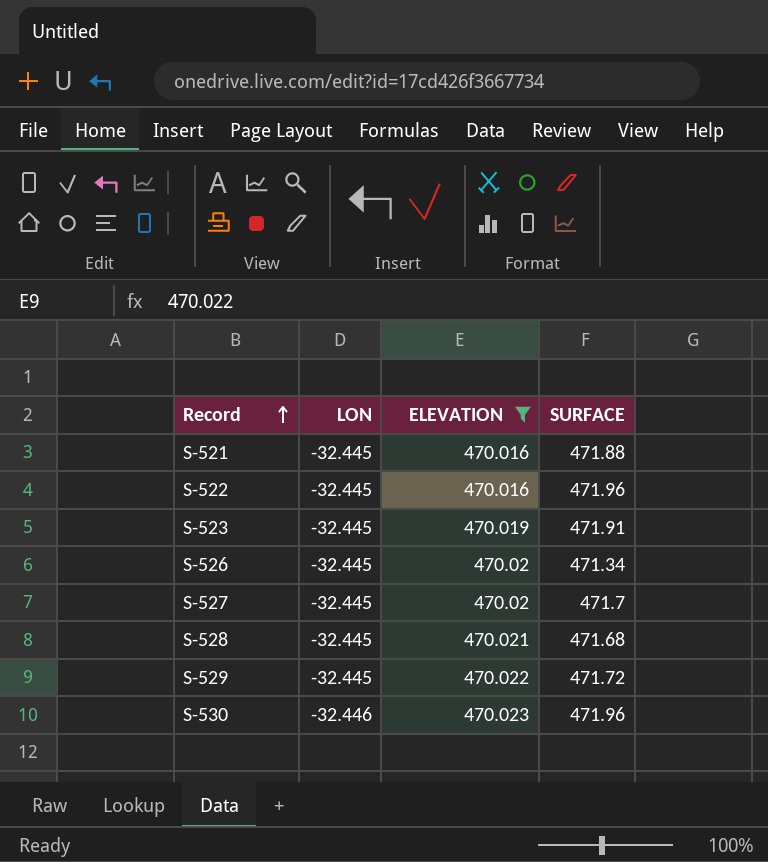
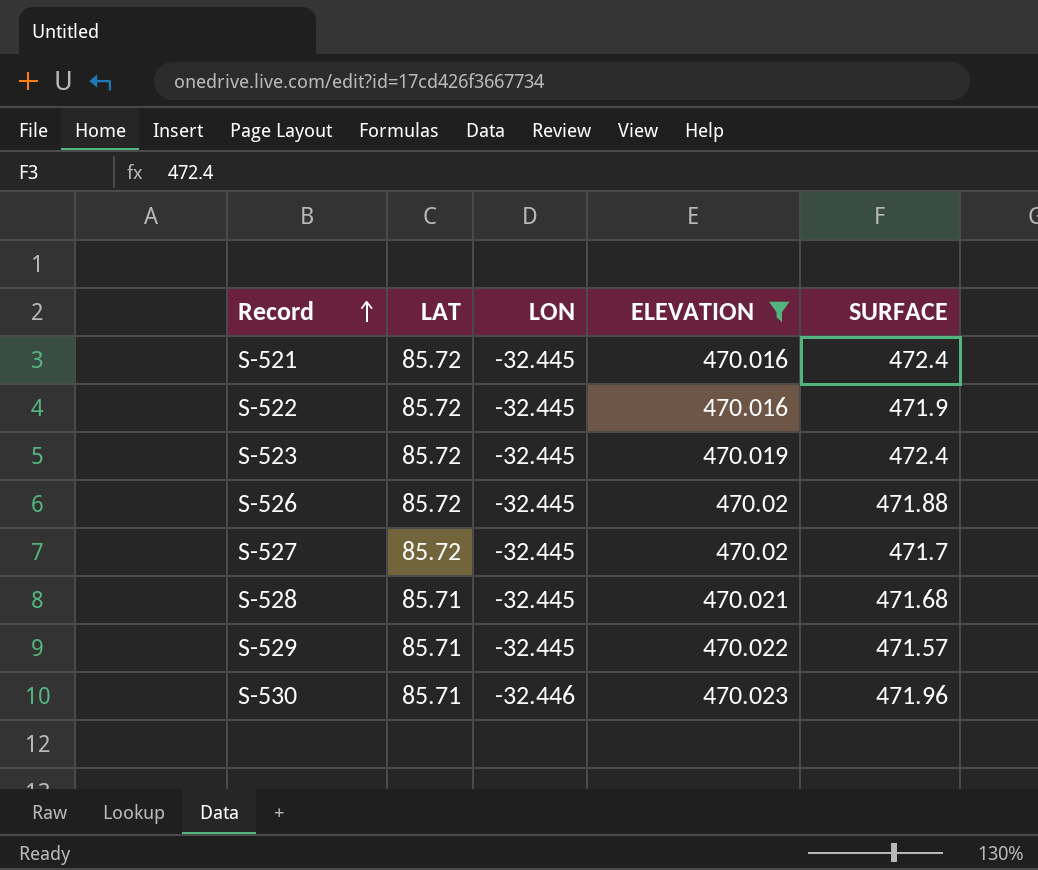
column LAT | position: none -> 2
S-521 | SURFACE: 471.88 -> 472.4
S-522 | SURFACE: 471.96 -> 471.9
S-523 | SURFACE: 471.91 -> 472.4
S-526 | SURFACE: 471.34 -> 471.88
S-529 | SURFACE: 471.72 -> 471.57

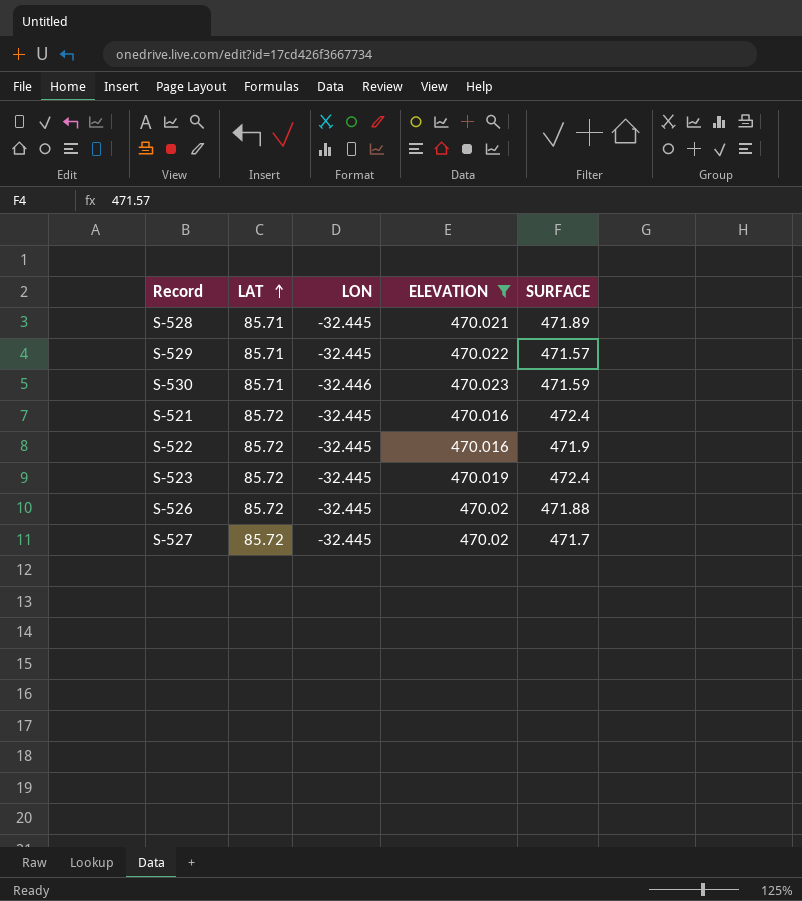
row order: Record ascending -> LAT ascending
S-528 | SURFACE: 471.68 -> 471.89
S-530 | SURFACE: 471.96 -> 471.59

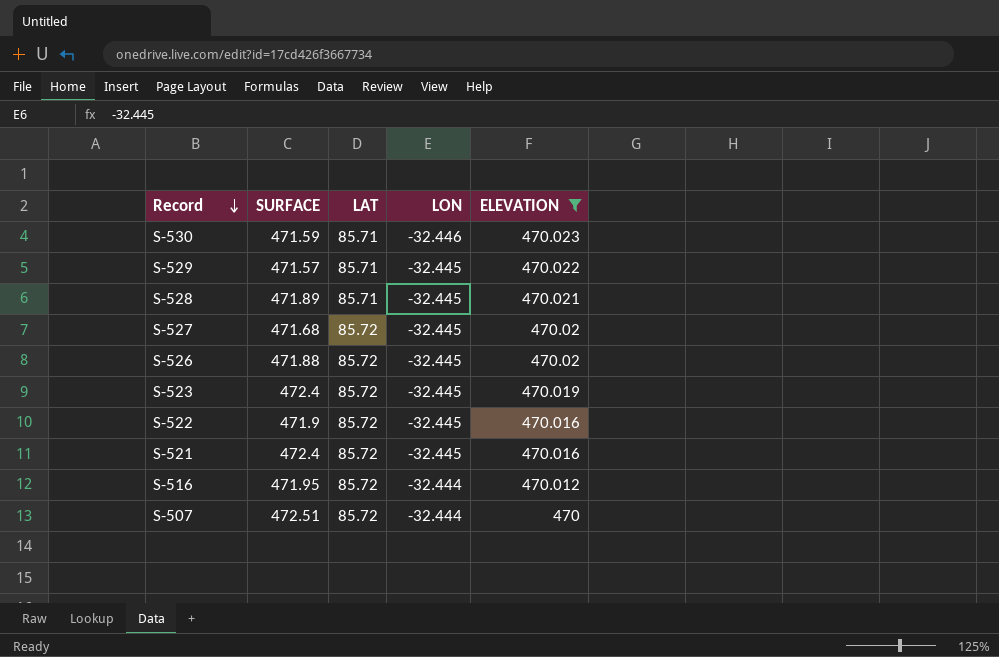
row order: LAT ascending -> Record descending
column SURFACE | position: 5 -> 2
S-527 | SURFACE: 471.7 -> 471.68
row S-516: none -> 471.95 | 85.72 | -32.444 | 470.012
row S-507: none -> 472.51 | 85.72 | -32.444 | 470

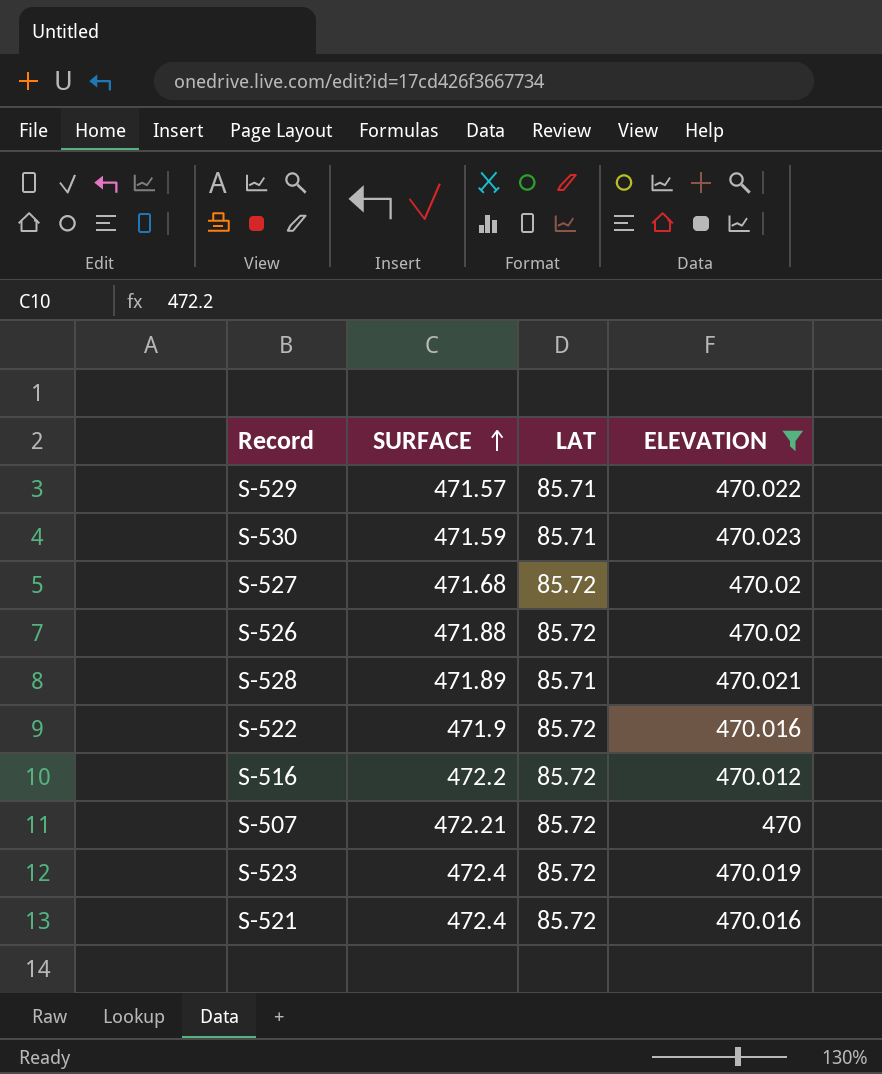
row order: Record descending -> SURFACE ascending
column LON | position: 4 -> none
S-516 | SURFACE: 471.95 -> 472.2
S-507 | SURFACE: 472.51 -> 472.21

